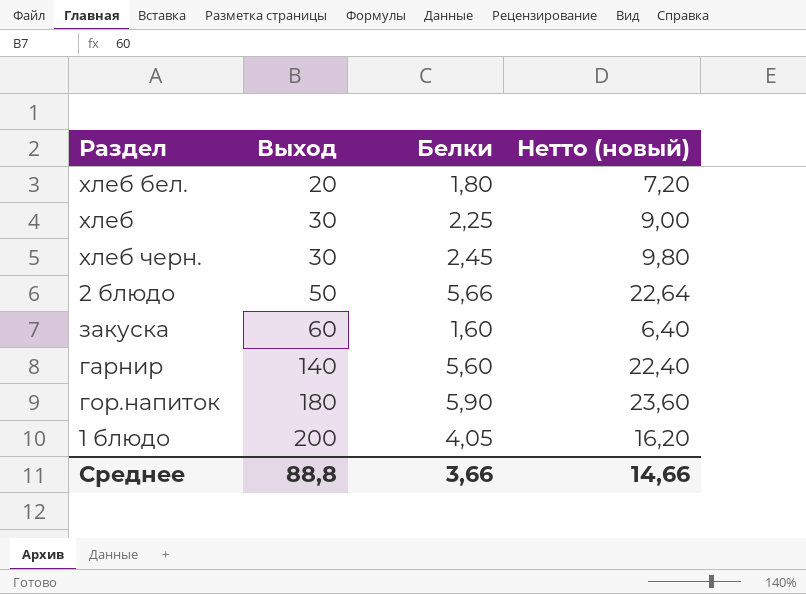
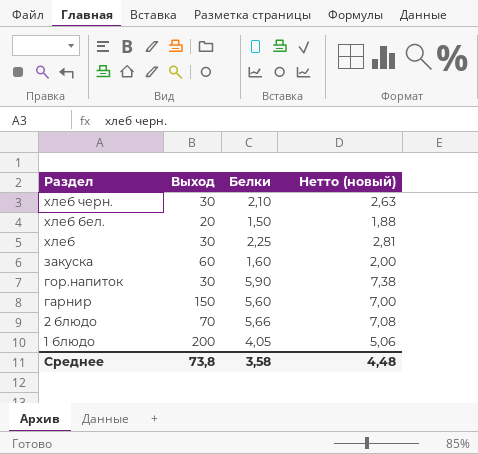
row order: Выход ascending -> Раздел descending
column Нетто (новый) | formula: [Белки] * 4 -> [Белки] * 1,25
хлеб черн. | Белки: 2,45 -> 2,10
хлеб бел. | Белки: 1,80 -> 1,50
гор.напиток | Выход: 180 -> 30
гарнир | Выход: 140 -> 150
2 блюдо | Выход: 50 -> 70
Среднее | Выход: 88,8 -> 73,8
Среднее | Белки: 3,66 -> 3,58
Среднее | Нетто (новый): 14,66 -> 4,48

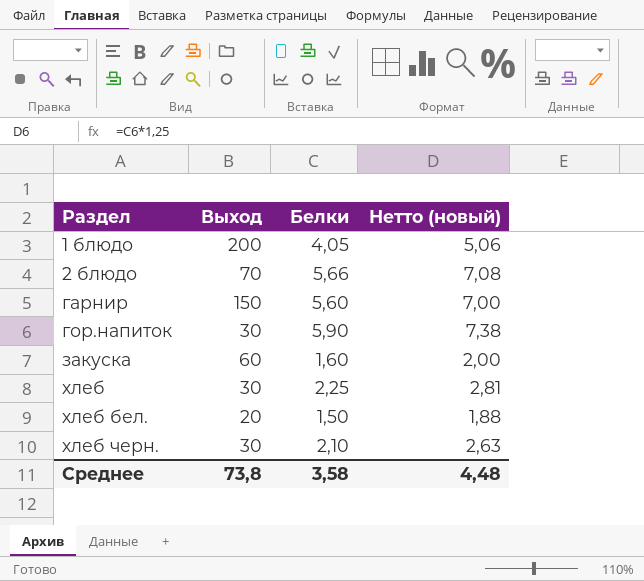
row order: Раздел descending -> Раздел ascending

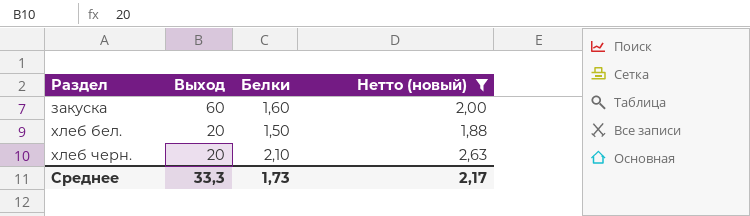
filter: none -> Нетто (новый) <= 2,63
хлеб черн. | Выход: 30 -> 20
Среднее | Выход: 73,8 -> 33,3
Среднее | Белки: 3,58 -> 1,73
Среднее | Нетто (новый): 4,48 -> 2,17

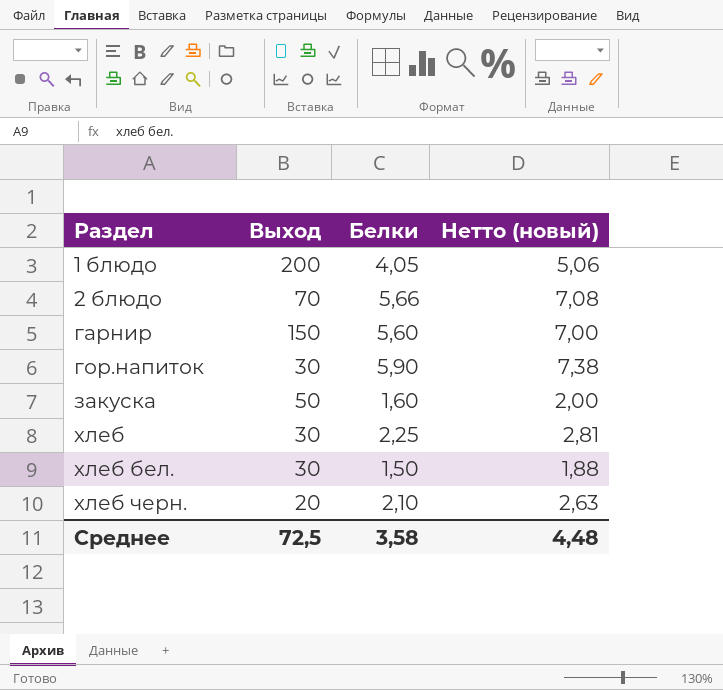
filter: Нетто (новый) <= 2,63 -> none
закуска | Выход: 60 -> 50
хлеб бел. | Выход: 20 -> 30
Среднее | Выход: 33,3 -> 72,5
Среднее | Белки: 1,73 -> 3,58
Среднее | Нетто (новый): 2,17 -> 4,48

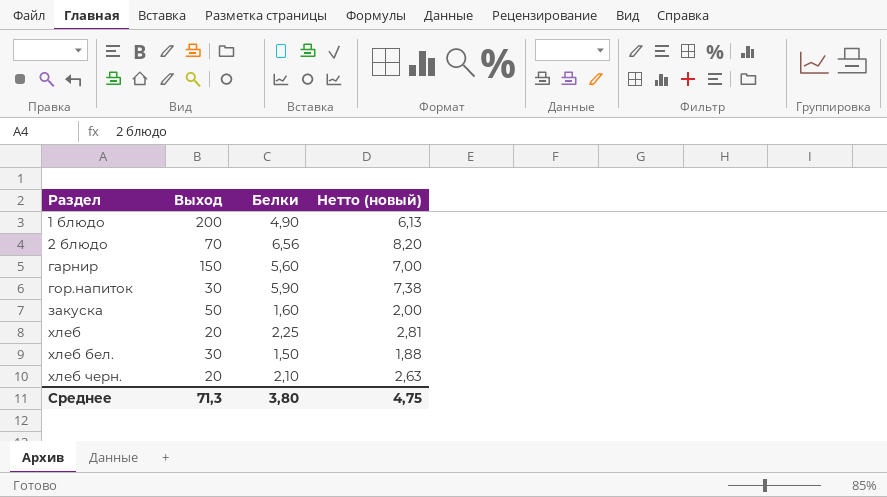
1 блюдо | Белки: 4,05 -> 4,90
1 блюдо | Нетто (новый): 5,06 -> 6,13
2 блюдо | Белки: 5,66 -> 6,56
2 блюдо | Нетто (новый): 7,08 -> 8,20
хлеб | Выход: 30 -> 20
Среднее | Выход: 72,5 -> 71,3
Среднее | Белки: 3,58 -> 3,80
Среднее | Нетто (новый): 4,48 -> 4,75

